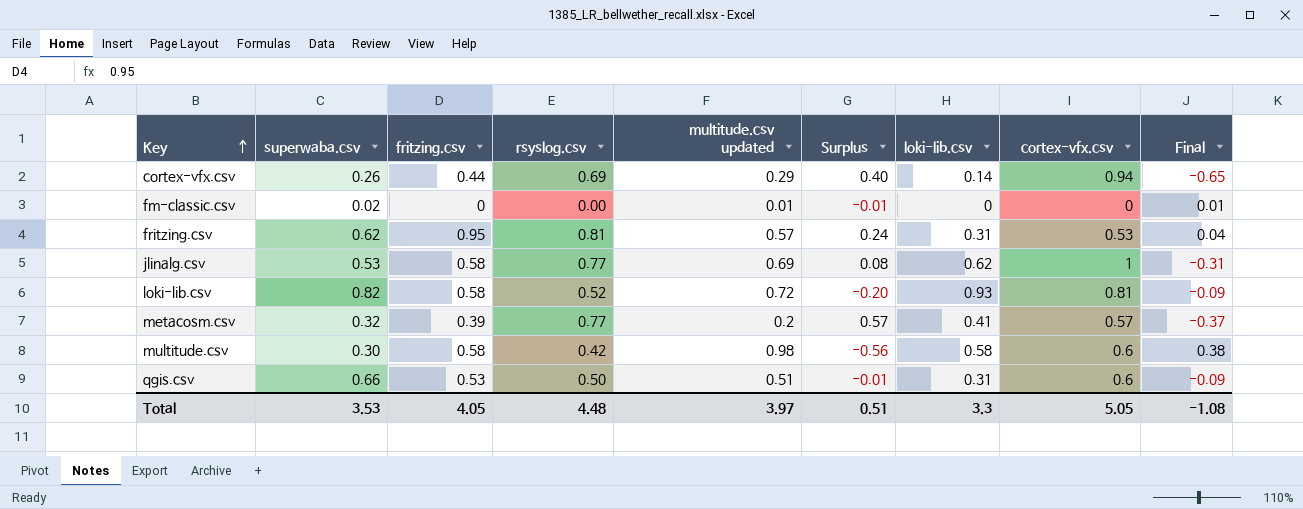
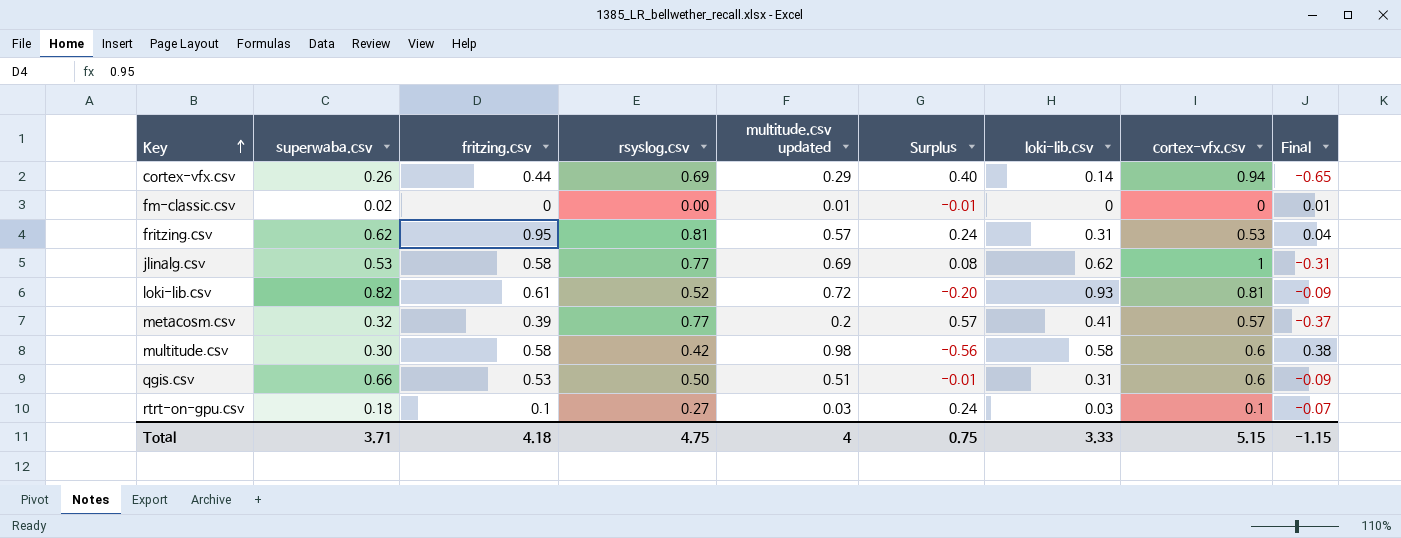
loki-lib.csv | fritzing.csv: 0.58 -> 0.61
row rtrt-on-gpu.csv: none -> 0.18 | 0.1 | 0.27 | 0.03 | 0.24 | 0.03 | 0.1 | -0.07
Total | superwaba.csv: 3.53 -> 3.71
Total | fritzing.csv: 4.05 -> 4.18
Total | rsyslog.csv: 4.48 -> 4.75
Total | multitude.csv updated: 3.97 -> 4
Total | Surplus: 0.51 -> 0.75
Total | loki-lib.csv: 3.3 -> 3.33
Total | cortex-vfx.csv: 5.05 -> 5.15
Total | Final: -1.08 -> -1.15

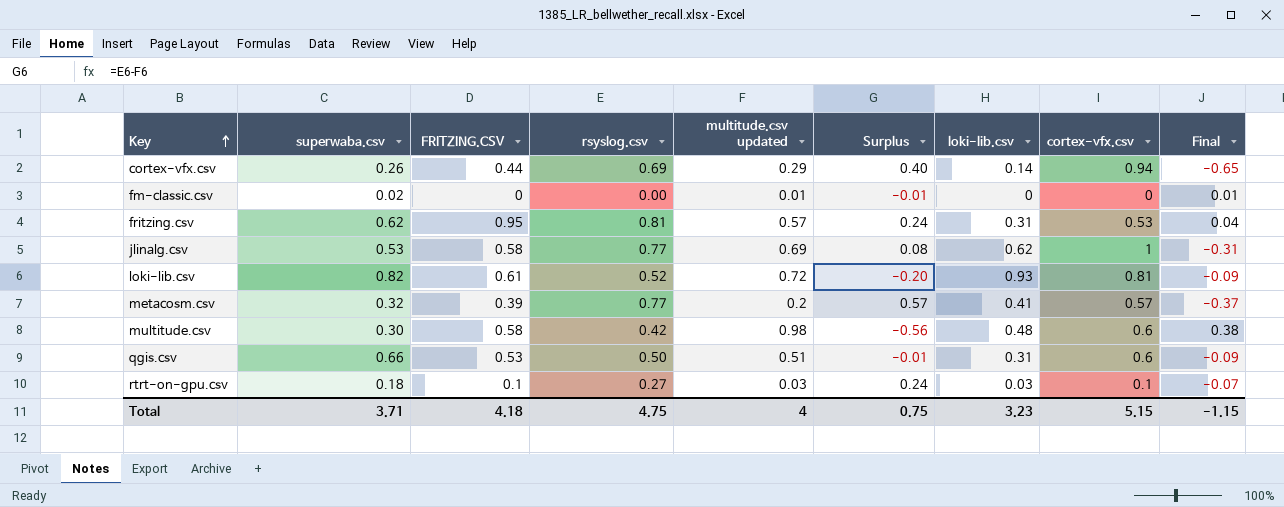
column name: fritzing.csv -> FRITZING.CSV
multitude.csv | loki-lib.csv: 0.58 -> 0.48
Total | loki-lib.csv: 3.33 -> 3.23

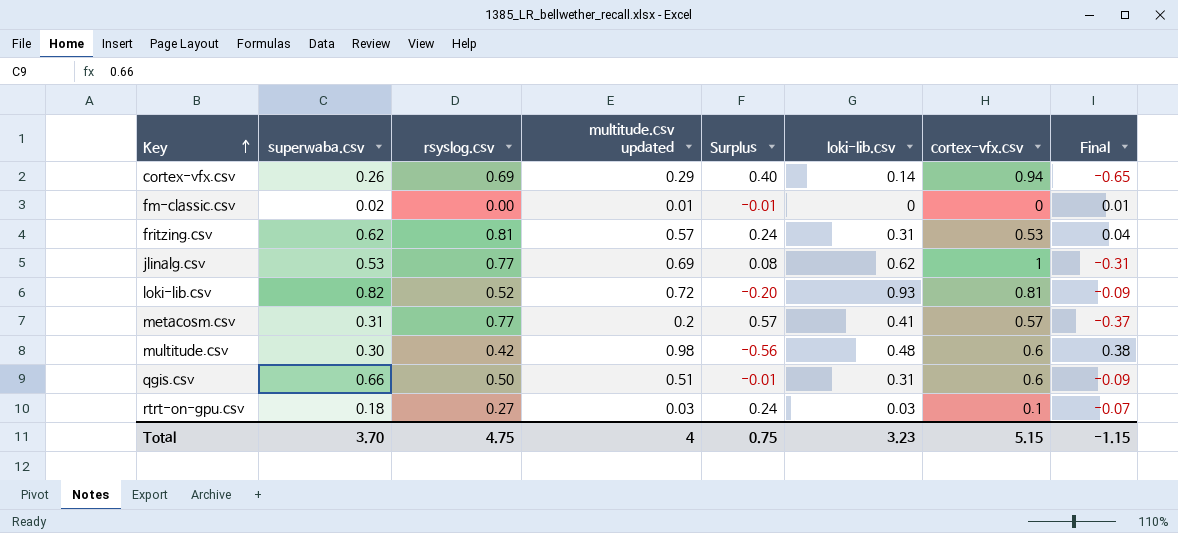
column FRITZING.CSV | position: 3 -> none
metacosm.csv | superwaba.csv: 0.32 -> 0.31
Total | superwaba.csv: 3.71 -> 3.70

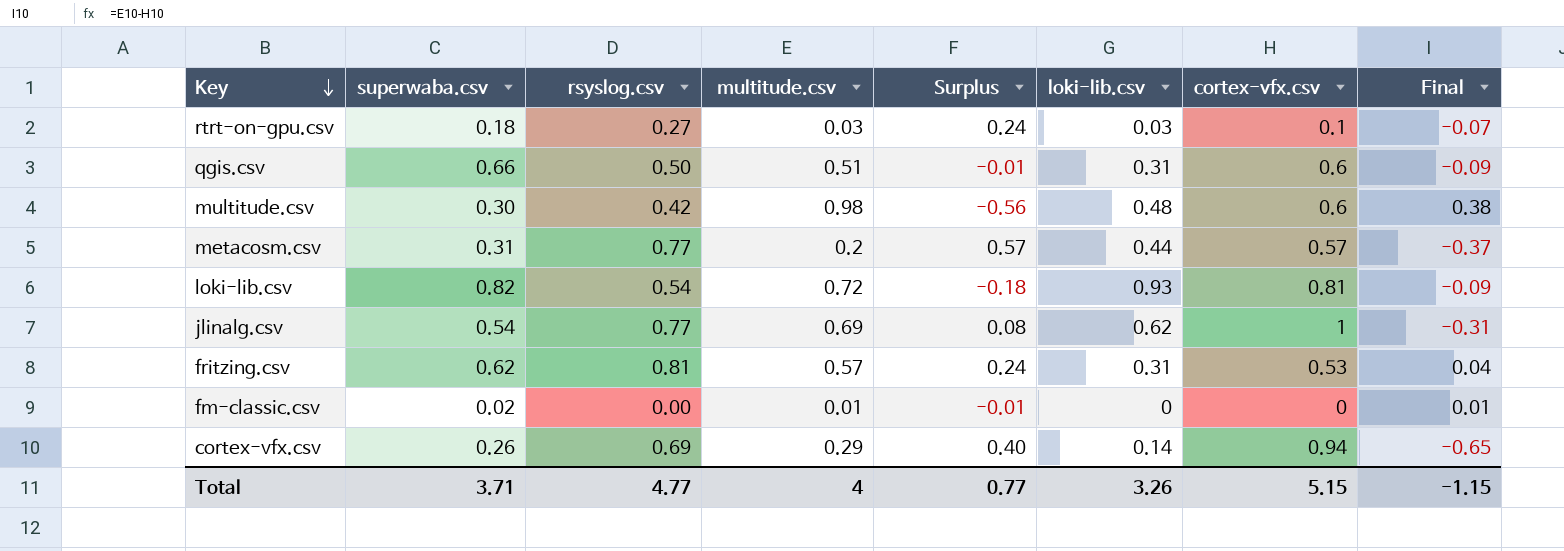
row order: Key ascending -> Key descending
column name: multitude.csv updated -> multitude.csv
metacosm.csv | loki-lib.csv: 0.41 -> 0.44
loki-lib.csv | rsyslog.csv: 0.52 -> 0.54
loki-lib.csv | Surplus: -0.20 -> -0.18
jlinalg.csv | superwaba.csv: 0.53 -> 0.54
Total | superwaba.csv: 3.70 -> 3.71
Total | rsyslog.csv: 4.75 -> 4.77
Total | Surplus: 0.75 -> 0.77
Total | loki-lib.csv: 3.23 -> 3.26

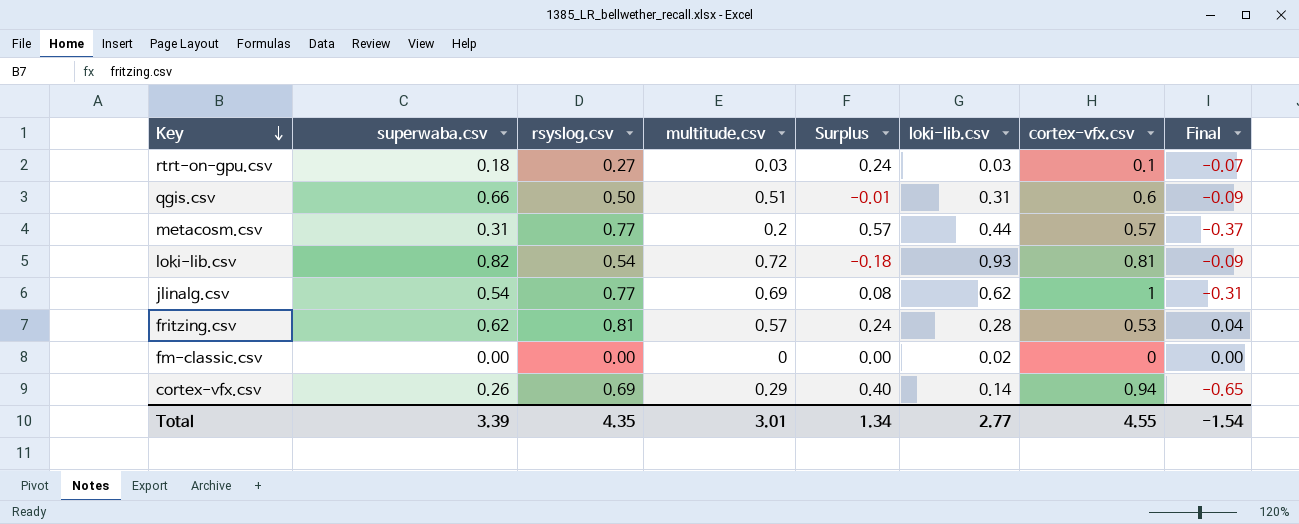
row multitude.csv: 0.30 | 0.42 | 0.98 | -0.56 | 0.48 | 0.6 | 0.38 -> none
fritzing.csv | loki-lib.csv: 0.31 -> 0.28
fm-classic.csv | superwaba.csv: 0.02 -> 0.00
fm-classic.csv | multitude.csv: 0.01 -> 0
fm-classic.csv | Surplus: -0.01 -> 0.00
fm-classic.csv | loki-lib.csv: 0 -> 0.02
fm-classic.csv | Final: 0.01 -> 0.00
Total | superwaba.csv: 3.71 -> 3.39
Total | rsyslog.csv: 4.77 -> 4.35
Total | multitude.csv: 4 -> 3.01
Total | Surplus: 0.77 -> 1.34
Total | loki-lib.csv: 3.26 -> 2.77
Total | cortex-vfx.csv: 5.15 -> 4.55
Total | Final: -1.15 -> -1.54

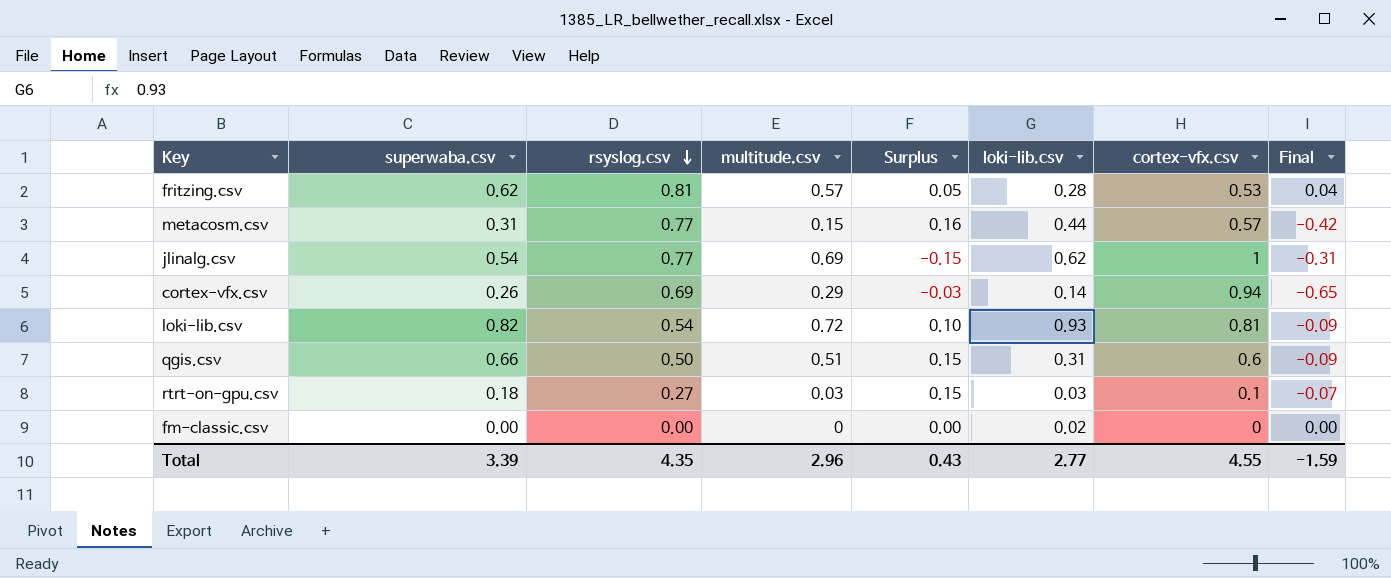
row order: Key descending -> rsyslog.csv descending
column Surplus | formula: [rsyslog.csv] - [multitude.csv] -> [superwaba.csv] - [multitude.csv]
metacosm.csv | multitude.csv: 0.2 -> 0.15
metacosm.csv | Final: -0.37 -> -0.42
Total | multitude.csv: 3.01 -> 2.96
Total | Surplus: 1.34 -> 0.43
Total | Final: -1.54 -> -1.59

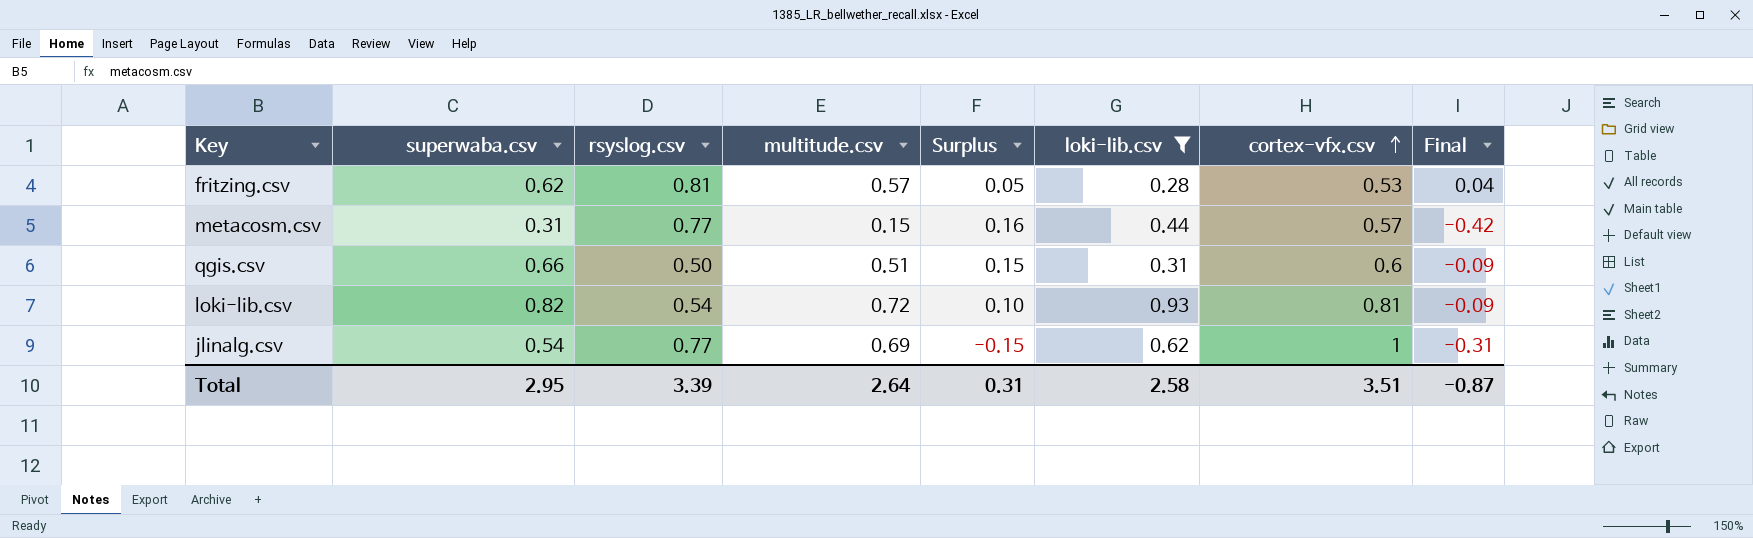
filter: none -> loki-lib.csv >= 0.28
row order: rsyslog.csv descending -> cortex-vfx.csv ascending
Total | superwaba.csv: 3.39 -> 2.95
Total | rsyslog.csv: 4.35 -> 3.39
Total | multitude.csv: 2.96 -> 2.64
Total | Surplus: 0.43 -> 0.31
Total | loki-lib.csv: 2.77 -> 2.58
Total | cortex-vfx.csv: 4.55 -> 3.51
Total | Final: -1.59 -> -0.87

